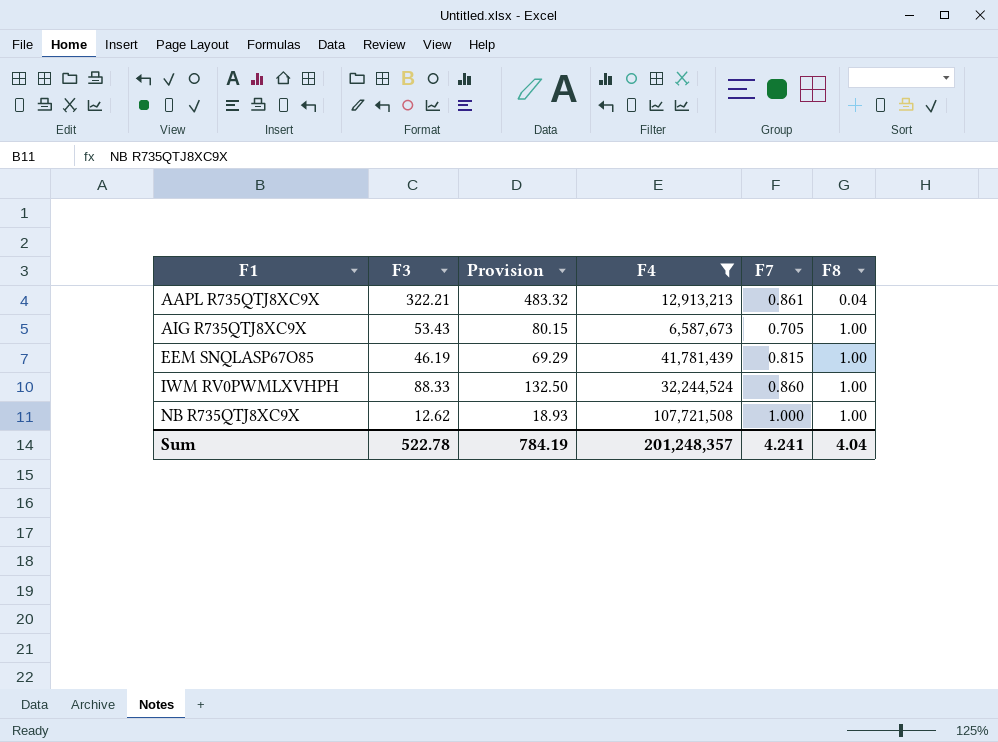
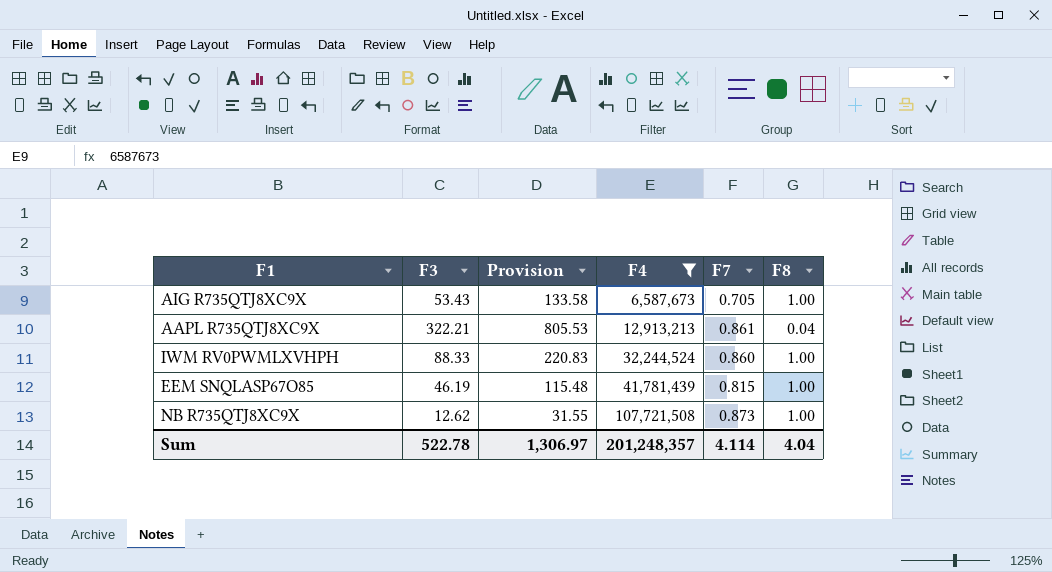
row order: F1 ascending -> F4 ascending
column Provision | formula: [F3] * 1.5 -> [F3] * 2.5
NB R735QTJ8XC9X | F7: 1.000 -> 0.873
Sum | Provision: 784.19 -> 1,306.97
Sum | F7: 4.241 -> 4.114

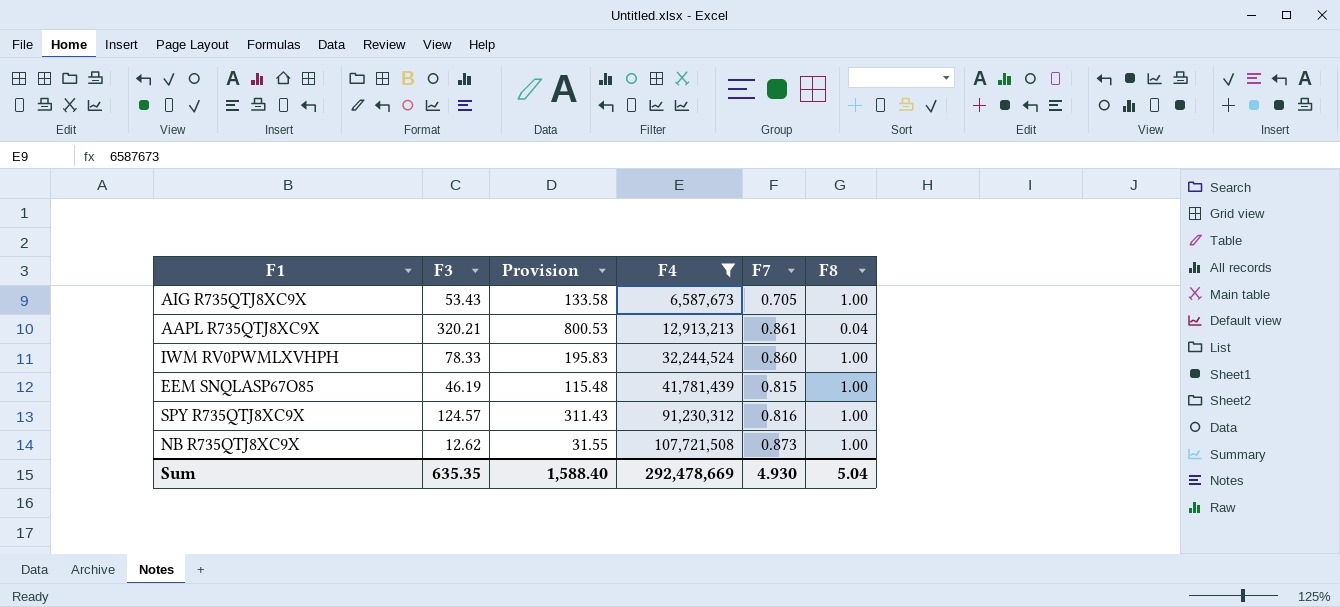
AAPL R735QTJ8XC9X | F3: 322.21 -> 320.21
AAPL R735QTJ8XC9X | Provision: 805.53 -> 800.53
IWM RV0PWMLXVHPH | F3: 88.33 -> 78.33
IWM RV0PWMLXVHPH | Provision: 220.83 -> 195.83
row SPY R735QTJ8XC9X: none -> 124.57 | 311.43 | 91,230,312 | 0.816 | 1.00
Sum | F3: 522.78 -> 635.35
Sum | Provision: 1,306.97 -> 1,588.40
Sum | F4: 201,248,357 -> 292,478,669
Sum | F7: 4.114 -> 4.930
Sum | F8: 4.04 -> 5.04

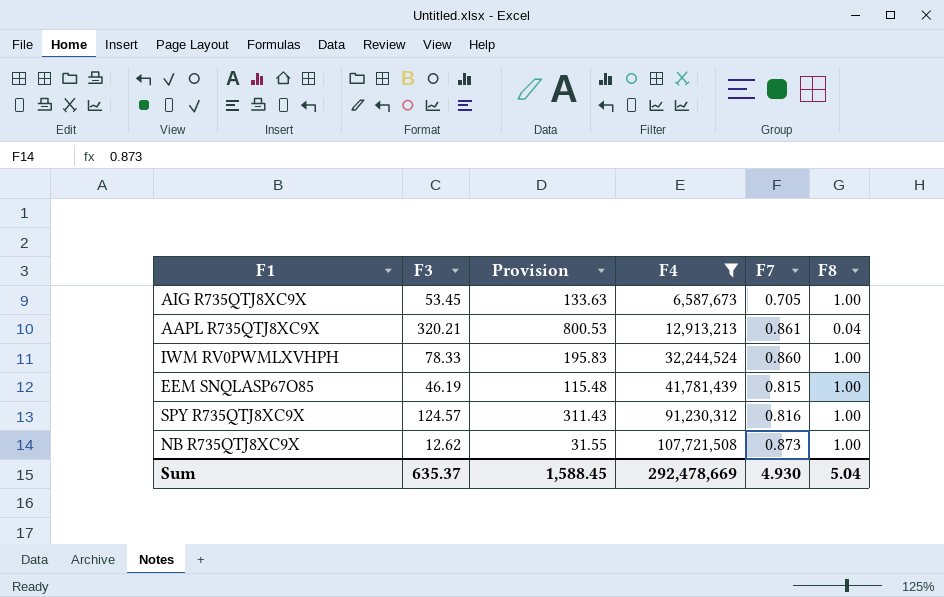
AIG R735QTJ8XC9X | F3: 53.43 -> 53.45
AIG R735QTJ8XC9X | Provision: 133.58 -> 133.63
Sum | F3: 635.35 -> 635.37
Sum | Provision: 1,588.40 -> 1,588.45

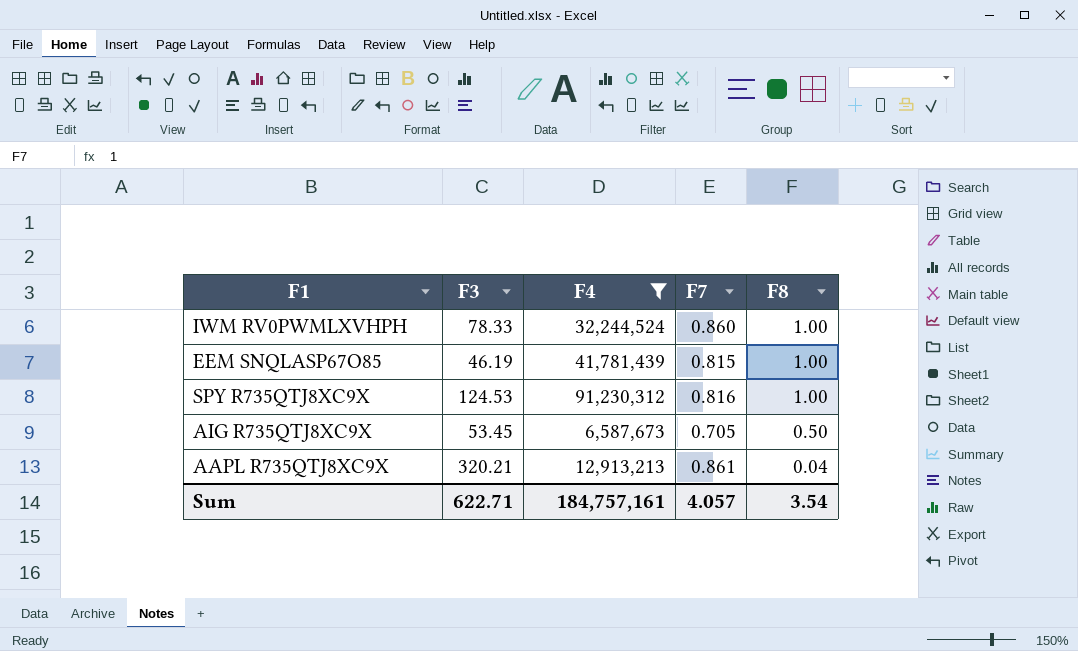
row order: F4 ascending -> F8 descending
column Provision | formula: [F3] * 2.5 -> none
row NB R735QTJ8XC9X: 12.62 | 31.55 | 107,721,508 | 0.873 | 1.00 -> none
SPY R735QTJ8XC9X | F3: 124.57 -> 124.53
AIG R735QTJ8XC9X | F8: 1.00 -> 0.50
Sum | F3: 635.37 -> 622.71
Sum | F4: 292,478,669 -> 184,757,161
Sum | F7: 4.930 -> 4.057
Sum | F8: 5.04 -> 3.54

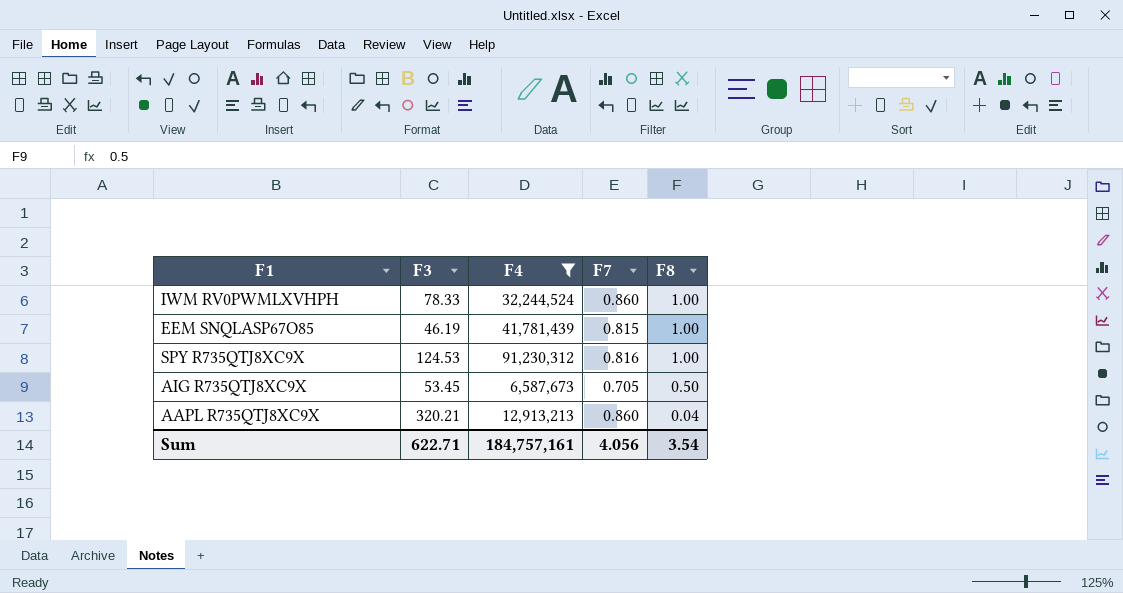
AAPL R735QTJ8XC9X | F7: 0.861 -> 0.860
Sum | F7: 4.057 -> 4.056

